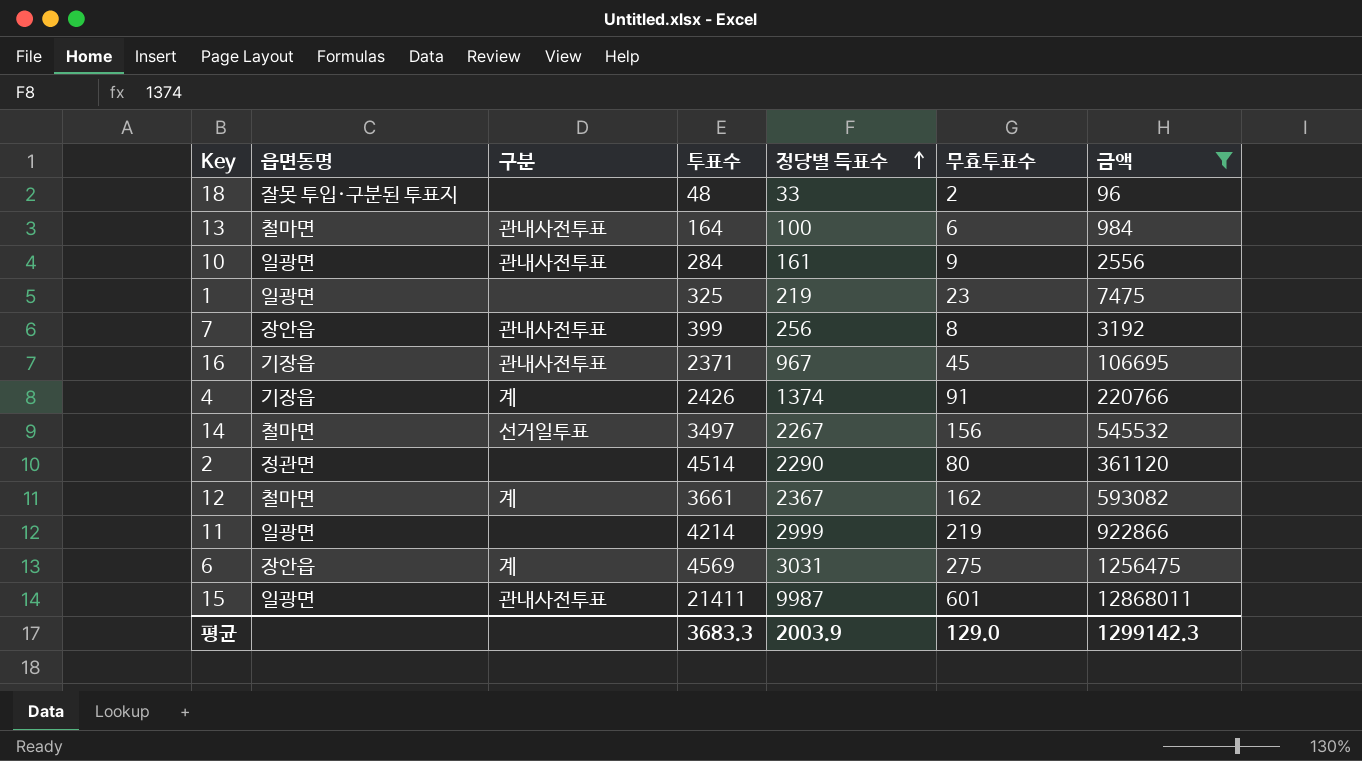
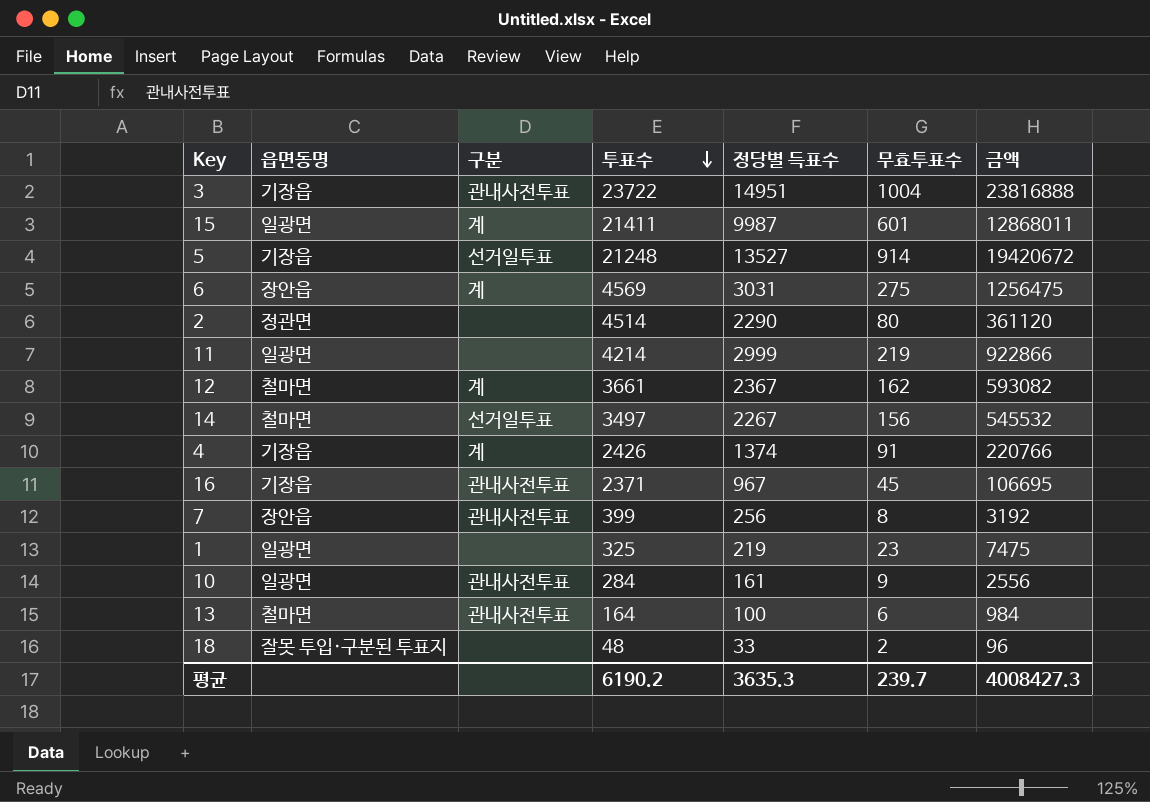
filter: 금액 <= 12868011 -> none
row order: 정당별 득표수 ascending -> 투표수 descending
15 | 구분: 관내사전투표 -> 계
평균 | 투표수: 3683.3 -> 6190.2
평균 | 정당별 득표수: 2003.9 -> 3635.3
평균 | 무효투표수: 129.0 -> 239.7
평균 | 금액: 1299142.3 -> 4008427.3

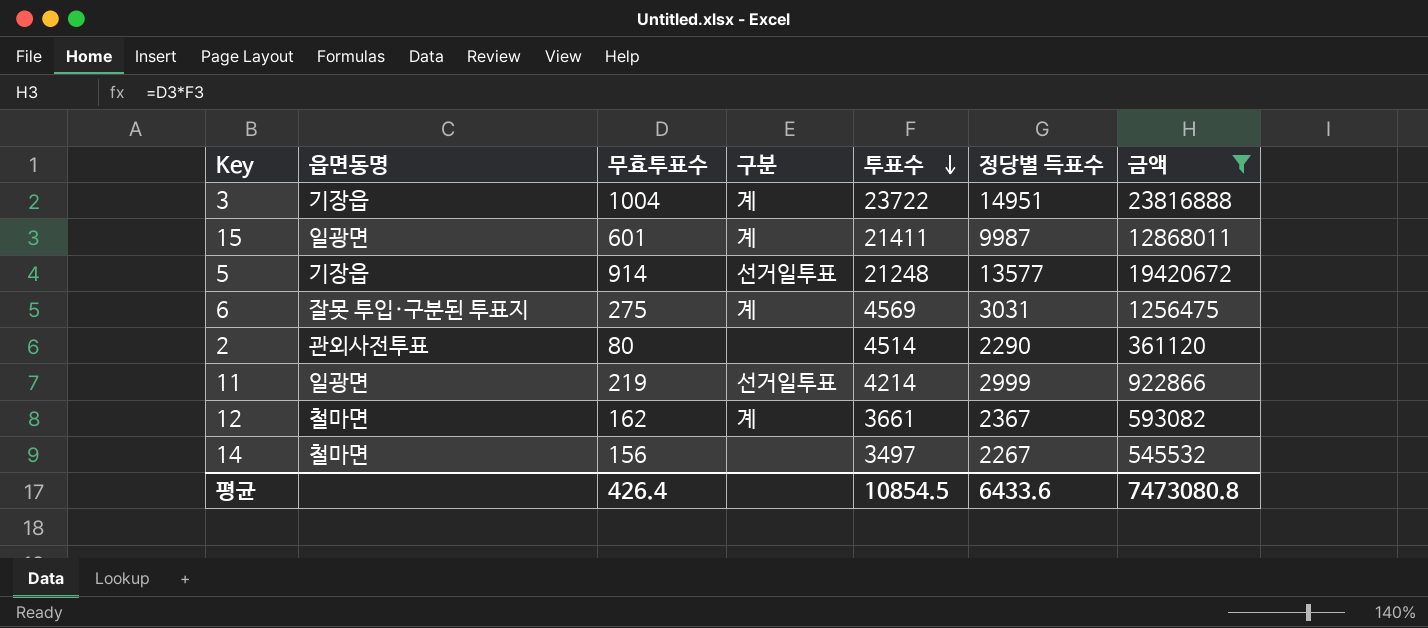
filter: none -> 금액 >= 361120
column 무효투표수 | position: 6 -> 3
3 | 구분: 관내사전투표 -> 계
5 | 정당별 득표수: 13527 -> 13577
6 | 읍면동명: 장안읍 -> 잘못 투입·구분된 투표지
2 | 읍면동명: 정관면 -> 관외사전투표
11 | 구분: none -> 선거일투표
14 | 구분: 선거일투표 -> none
평균 | 무효투표수: 239.7 -> 426.4
평균 | 투표수: 6190.2 -> 10854.5
평균 | 정당별 득표수: 3635.3 -> 6433.6
평균 | 금액: 4008427.3 -> 7473080.8

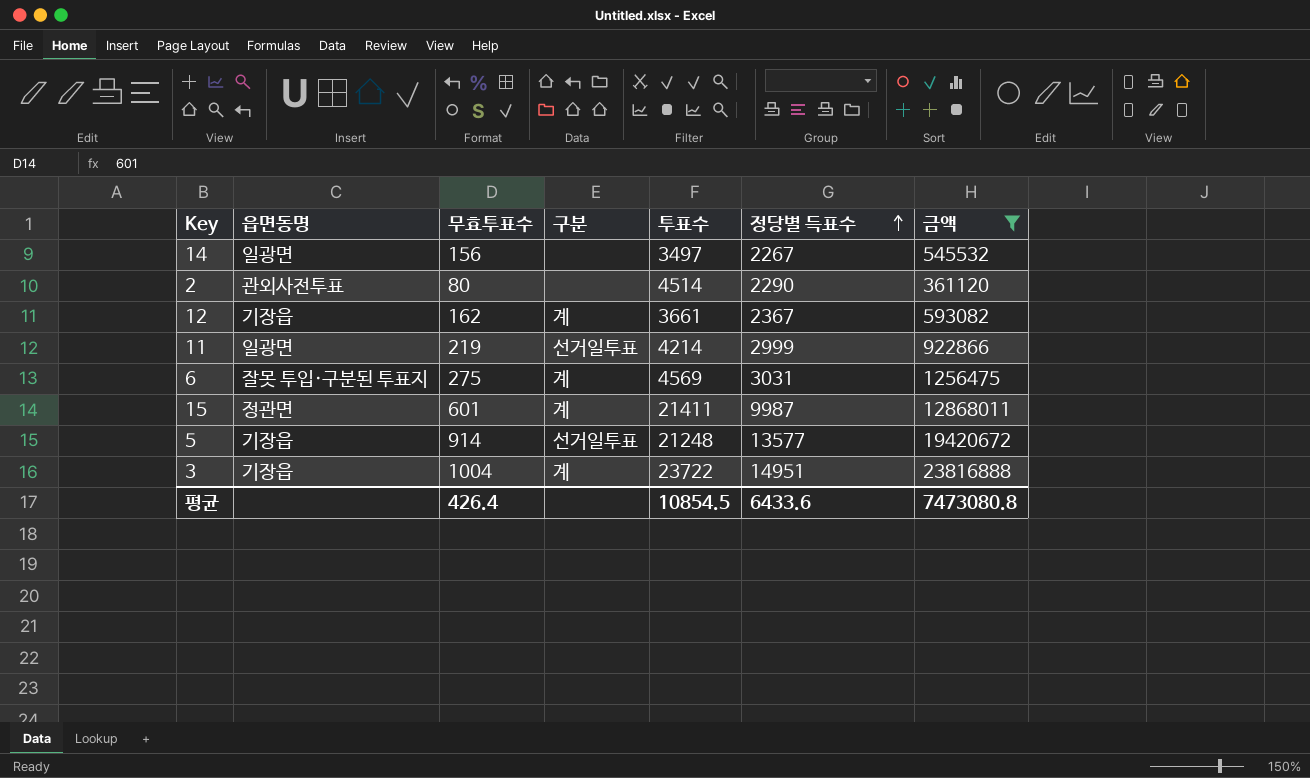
row order: 투표수 descending -> 정당별 득표수 ascending
14 | 읍면동명: 철마면 -> 일광면
12 | 읍면동명: 철마면 -> 기장읍
15 | 읍면동명: 일광면 -> 정관면

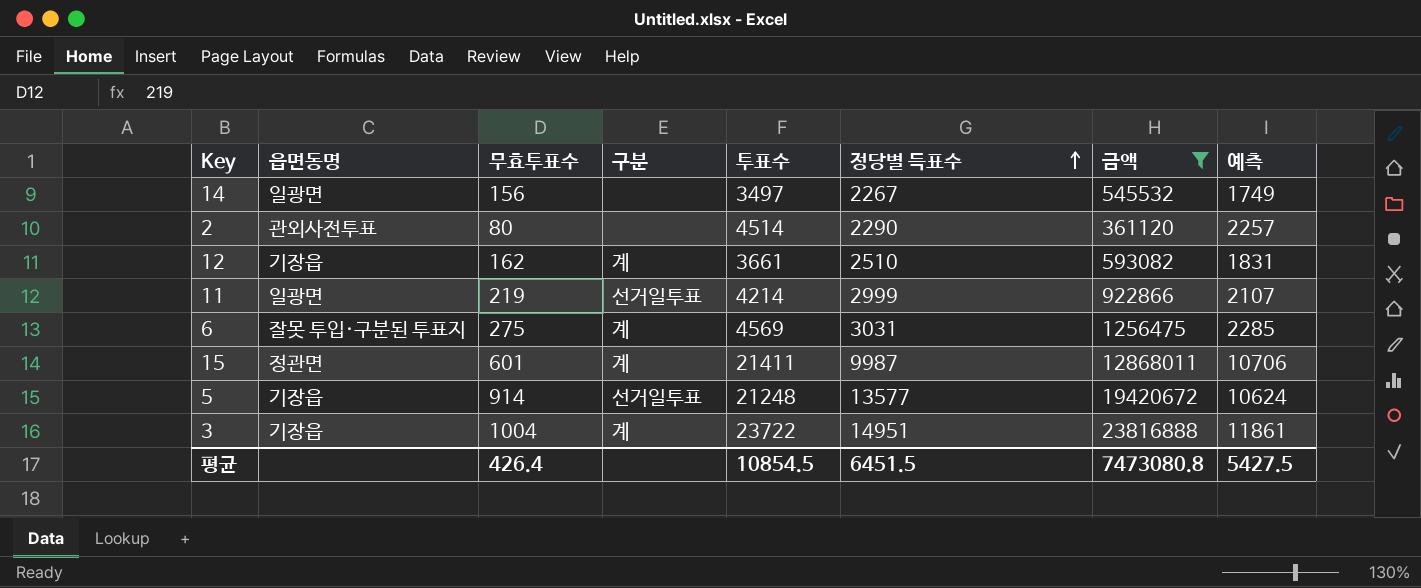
column 예측 | formula: none -> [투표수] * 0.5
12 | 정당별 득표수: 2367 -> 2510
평균 | 정당별 득표수: 6433.6 -> 6451.5

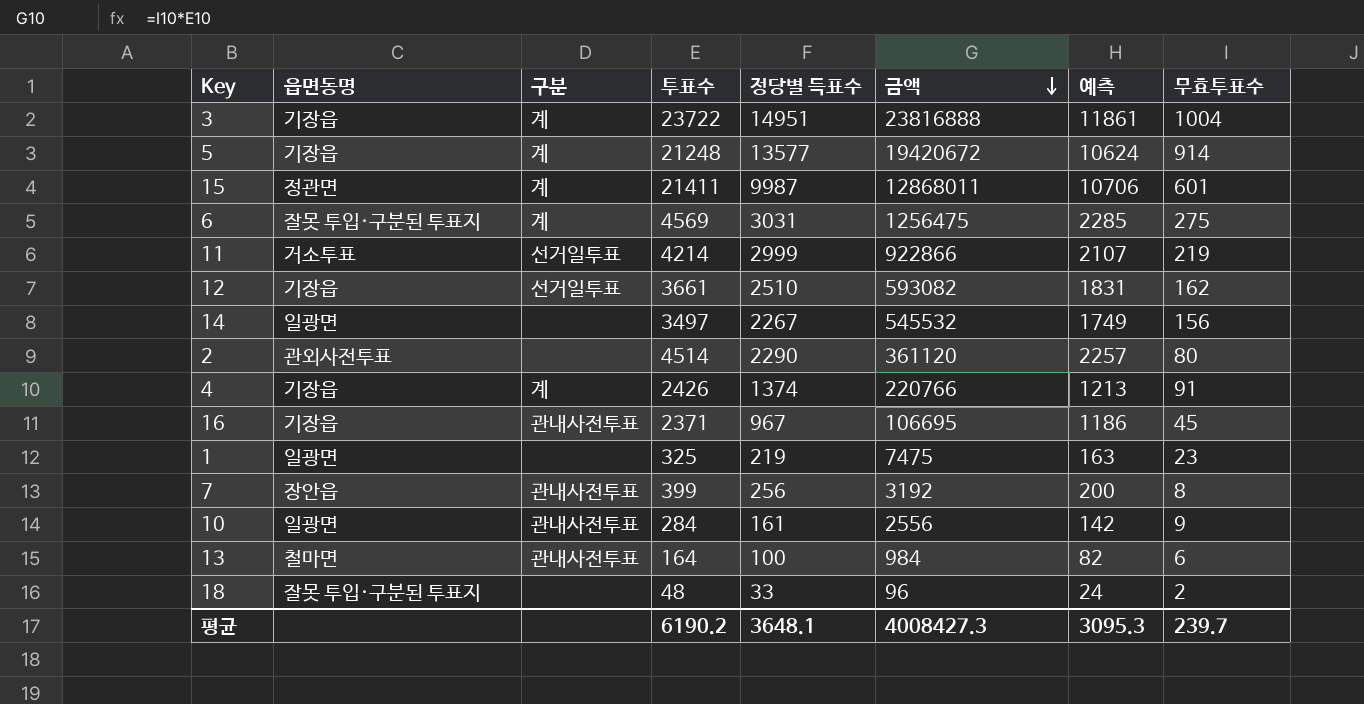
filter: 금액 >= 361120 -> none
row order: 정당별 득표수 ascending -> 금액 descending
column 무효투표수 | position: 3 -> 8
5 | 구분: 선거일투표 -> 계
11 | 읍면동명: 일광면 -> 거소투표
12 | 구분: 계 -> 선거일투표
평균 | 투표수: 10854.5 -> 6190.2
평균 | 정당별 득표수: 6451.5 -> 3648.1
평균 | 금액: 7473080.8 -> 4008427.3
평균 | 예측: 5427.5 -> 3095.3
평균 | 무효투표수: 426.4 -> 239.7

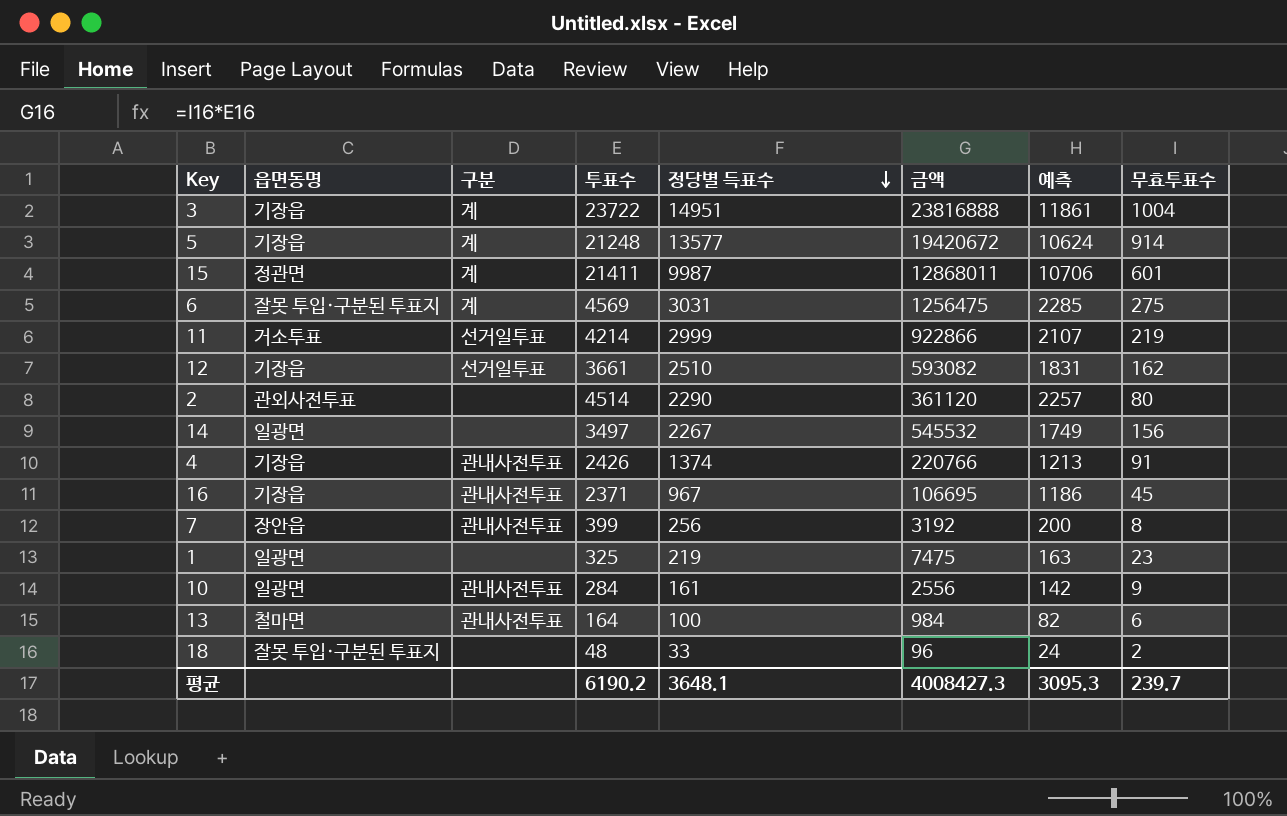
row order: 금액 descending -> 정당별 득표수 descending
4 | 구분: 계 -> 관내사전투표

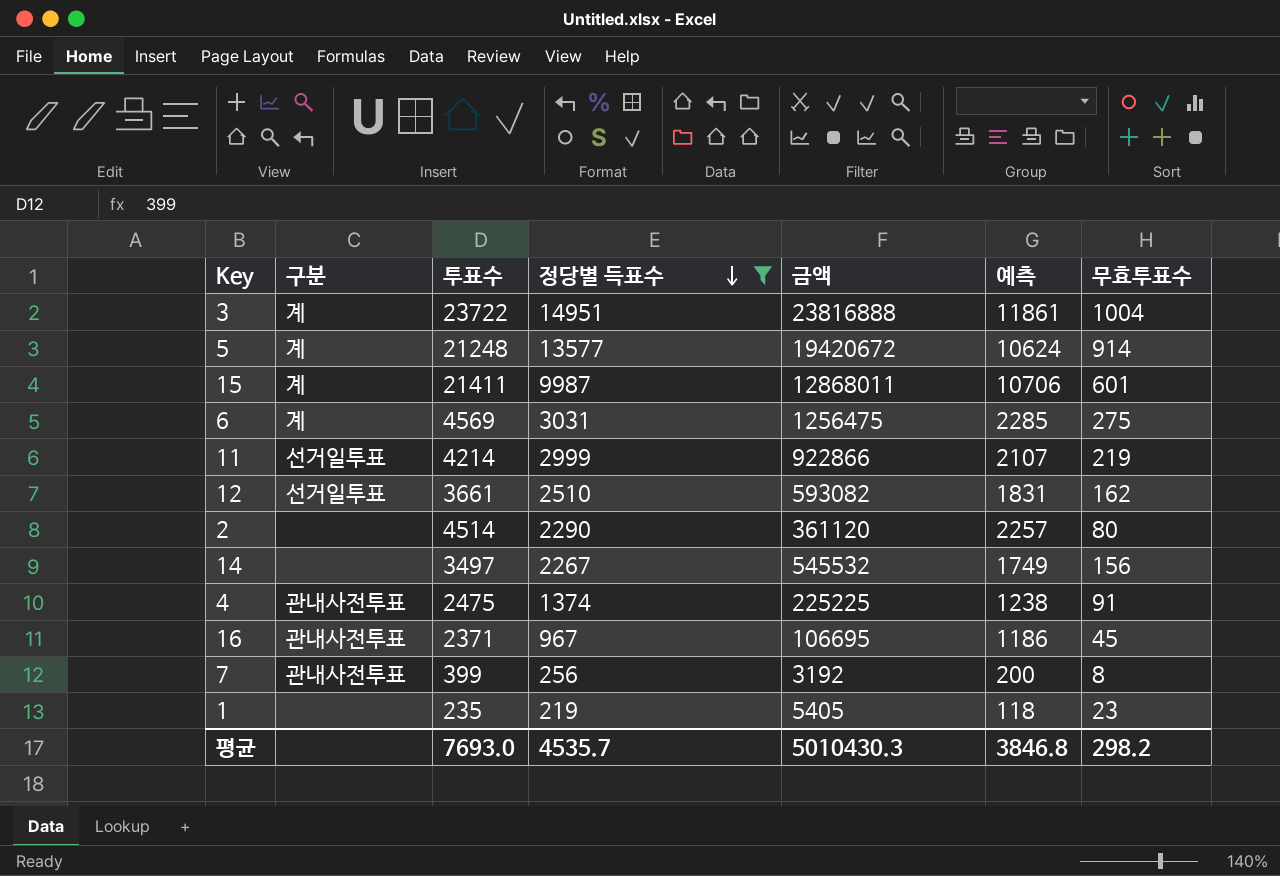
filter: none -> 정당별 득표수 >= 219
column 읍면동명 | position: 2 -> none
4 | 투표수: 2426 -> 2475
4 | 금액: 220766 -> 225225
4 | 예측: 1213 -> 1238
1 | 투표수: 325 -> 235
1 | 금액: 7475 -> 5405
1 | 예측: 163 -> 118
평균 | 투표수: 6190.2 -> 7693.0
평균 | 정당별 득표수: 3648.1 -> 4535.7
평균 | 금액: 4008427.3 -> 5010430.3
평균 | 예측: 3095.3 -> 3846.8
평균 | 무효투표수: 239.7 -> 298.2

